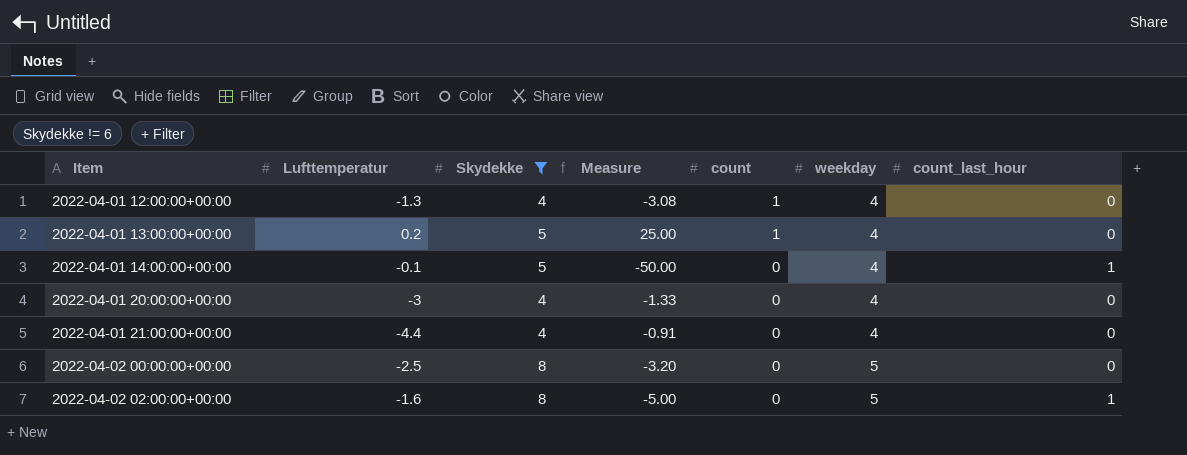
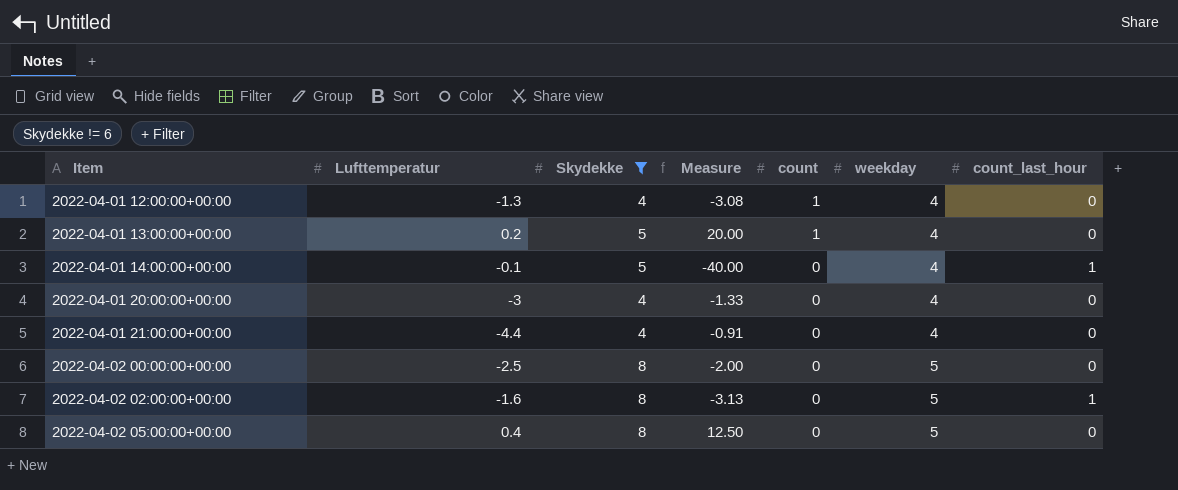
column Measure | formula: [Skydekke] / [Lufttemperatur] -> [weekday] / [Lufttemperatur]
row 2022-04-02 05:00:00+00:00: none -> 0.4 | 8 | 12.50 | 0 | 5 | 0

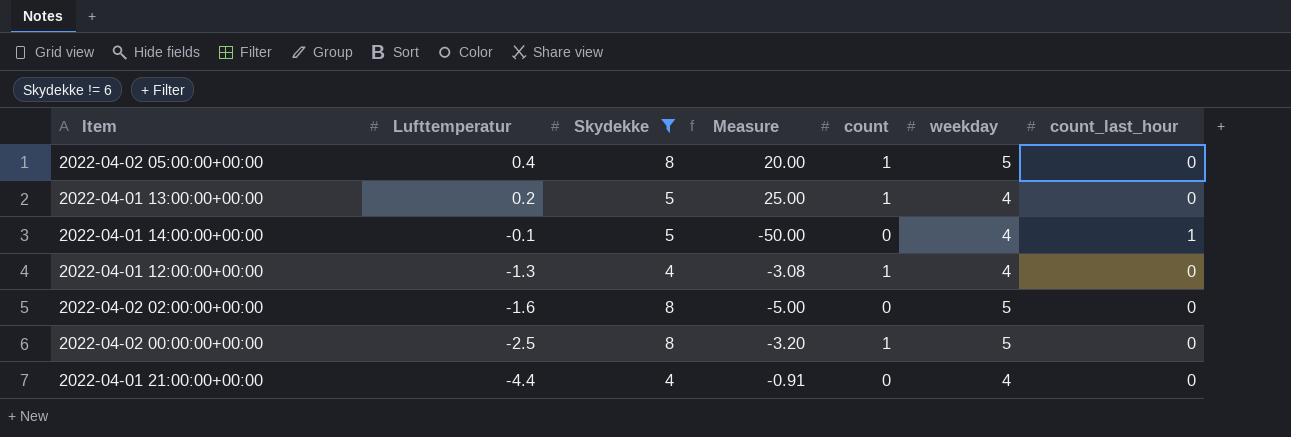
row order: Item ascending -> Lufttemperatur descending
column Measure | formula: [weekday] / [Lufttemperatur] -> [Skydekke] / [Lufttemperatur]
row 2022-04-01 20:00:00+00:00: -3 | 4 | -1.33 | 0 | 4 | 0 -> none
2022-04-02 05:00:00+00:00 | count: 0 -> 1
2022-04-02 02:00:00+00:00 | count_last_hour: 1 -> 0
2022-04-02 00:00:00+00:00 | count: 0 -> 1

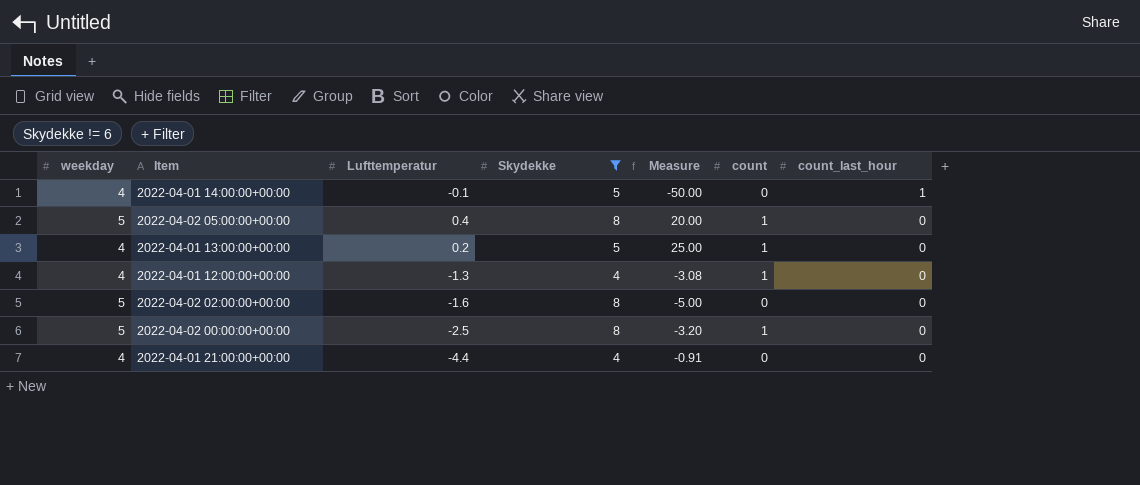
row order: Lufttemperatur descending -> count_last_hour descending
column weekday | position: 6 -> 1

